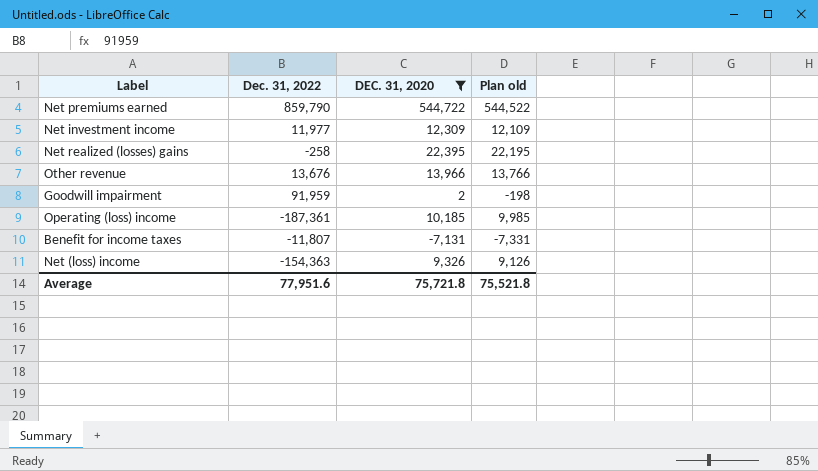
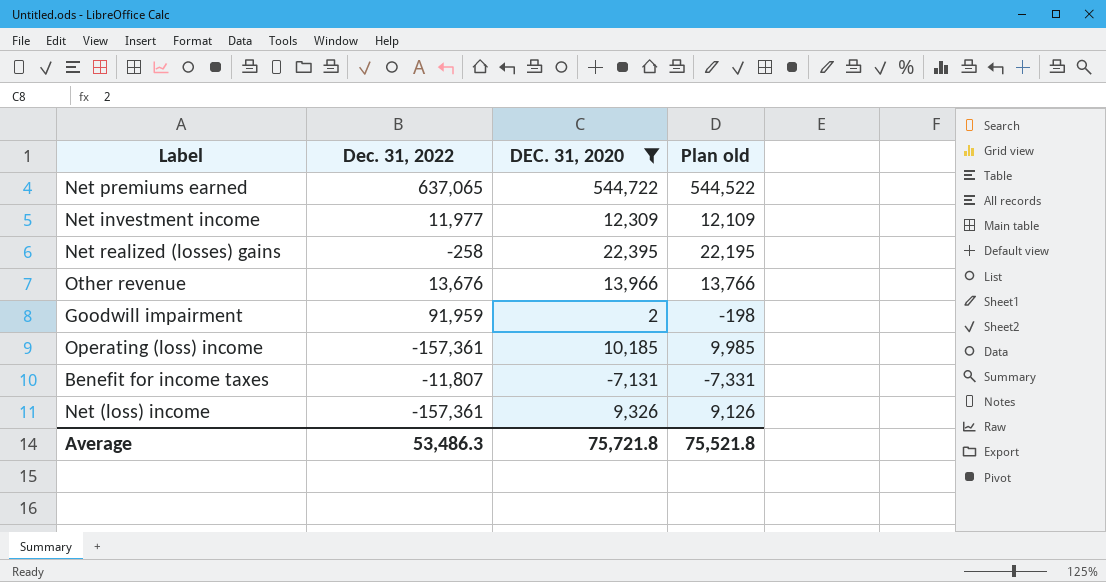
Net premiums earned | Dec. 31, 2022: 859,790 -> 637,065
Operating (loss) income | Dec. 31, 2022: -187,361 -> -157,361
Net (loss) income | Dec. 31, 2022: -154,363 -> -157,361
Average | Dec. 31, 2022: 77,951.6 -> 53,486.3

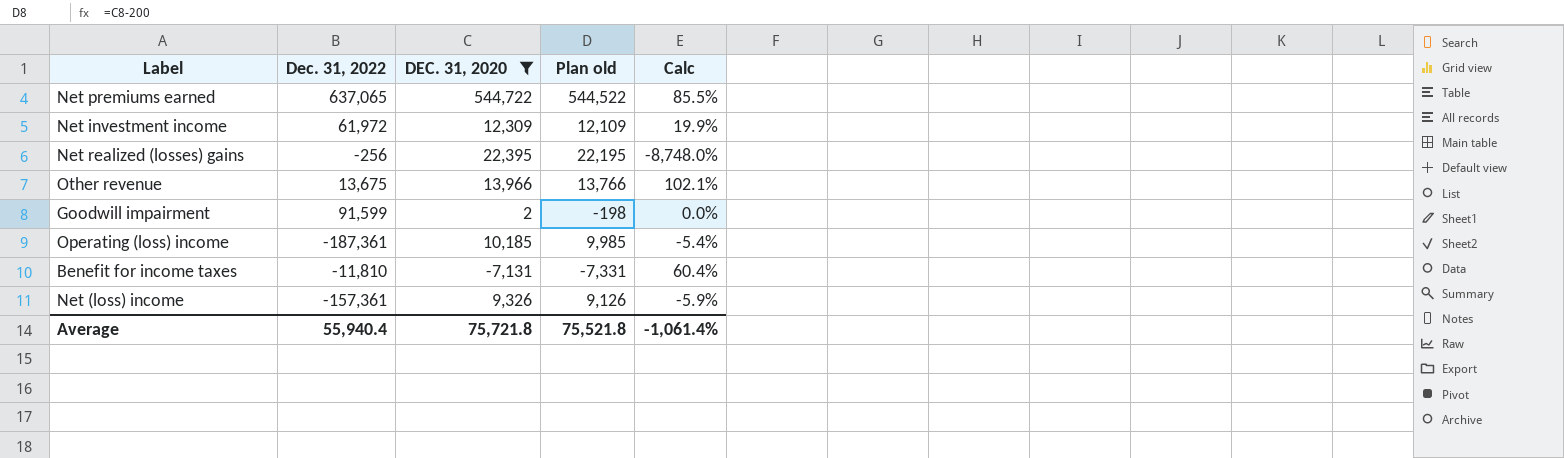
column Calc | formula: none -> [DEC. 31, 2020] / [Dec. 31, 2022]
Net investment income | Dec. 31, 2022: 11,977 -> 61,972
Net realized (losses) gains | Dec. 31, 2022: -258 -> -256
Other revenue | Dec. 31, 2022: 13,676 -> 13,675
Goodwill impairment | Dec. 31, 2022: 91,959 -> 91,599
Operating (loss) income | Dec. 31, 2022: -157,361 -> -187,361
Benefit for income taxes | Dec. 31, 2022: -11,807 -> -11,810
Average | Dec. 31, 2022: 53,486.3 -> 55,940.4

